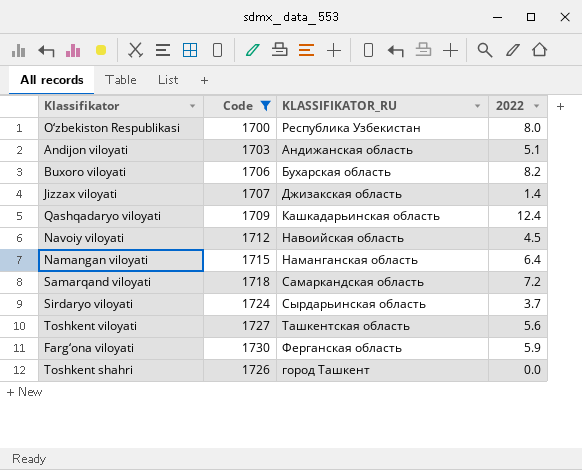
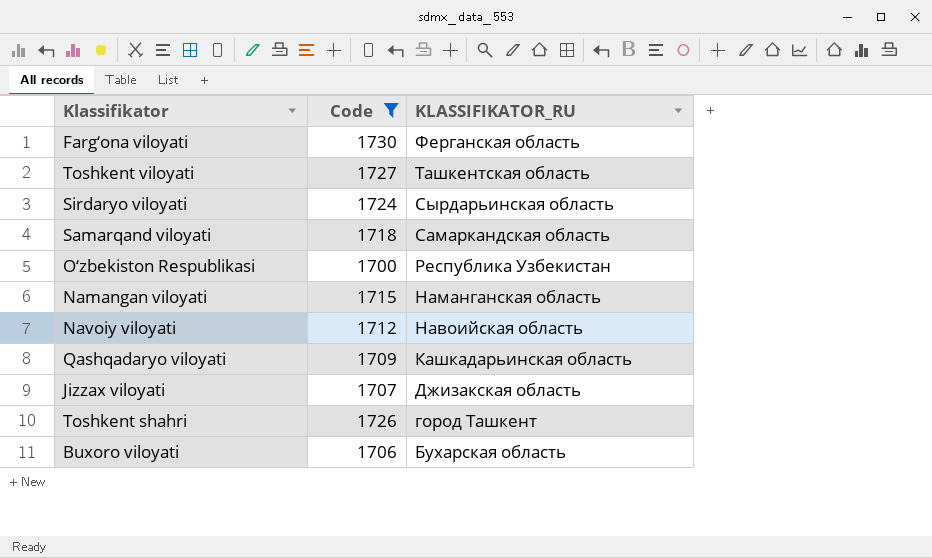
row order: none -> KLASSIFIKATOR_RU descending
column 2022 | position: 4 -> none
row Andijon viloyati: 1703 | Андижанская область | 5.1 -> none

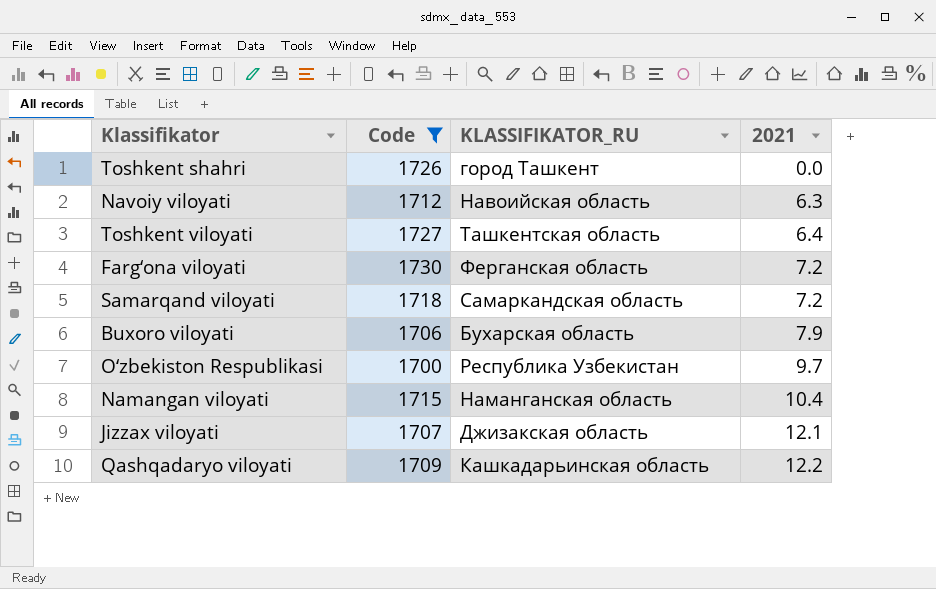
row order: KLASSIFIKATOR_RU descending -> 2021 ascending
column 2021 | position: none -> 4
row Sirdaryo viloyati: 1724 | Сырдарьинская область -> none

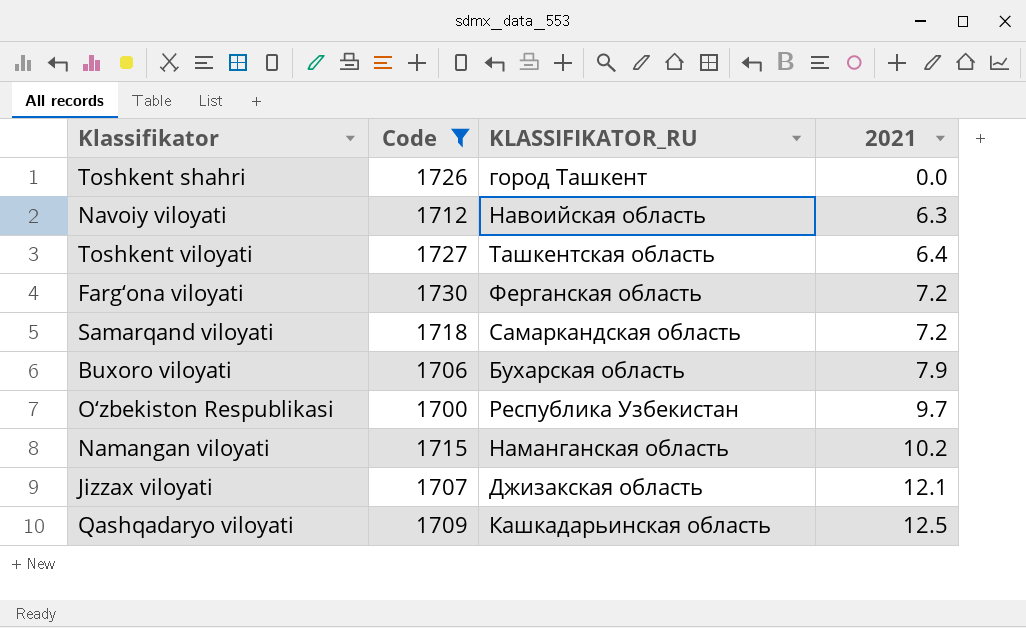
Namangan viloyati | 2021: 10.4 -> 10.2
Qashqadaryo viloyati | 2021: 12.2 -> 12.5

